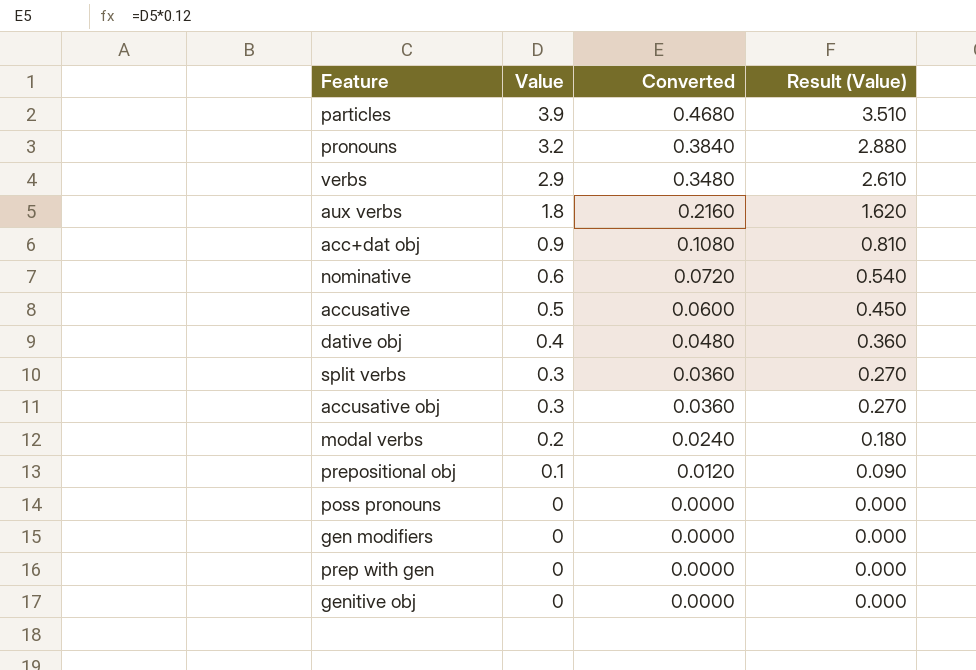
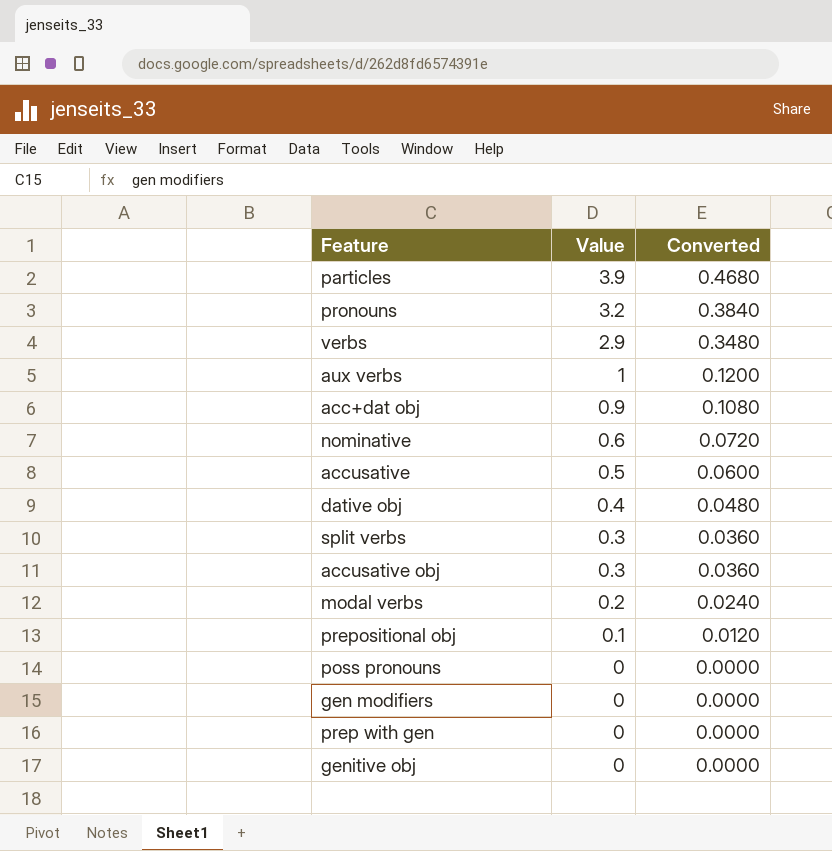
column Result (Value) | formula: [Value] * 0.9 -> none
aux verbs | Value: 1.8 -> 1
aux verbs | Converted: 0.2160 -> 0.1200

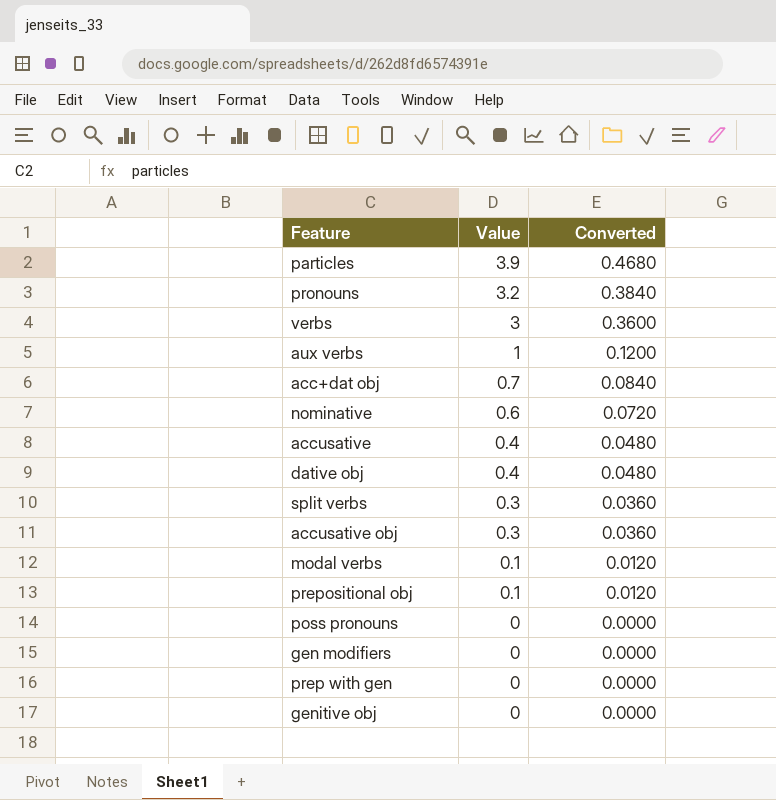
verbs | Value: 2.9 -> 3
verbs | Converted: 0.3480 -> 0.3600
acc+dat obj | Value: 0.9 -> 0.7
acc+dat obj | Converted: 0.1080 -> 0.0840
accusative | Value: 0.5 -> 0.4
accusative | Converted: 0.0600 -> 0.0480
modal verbs | Value: 0.2 -> 0.1
modal verbs | Converted: 0.0240 -> 0.0120

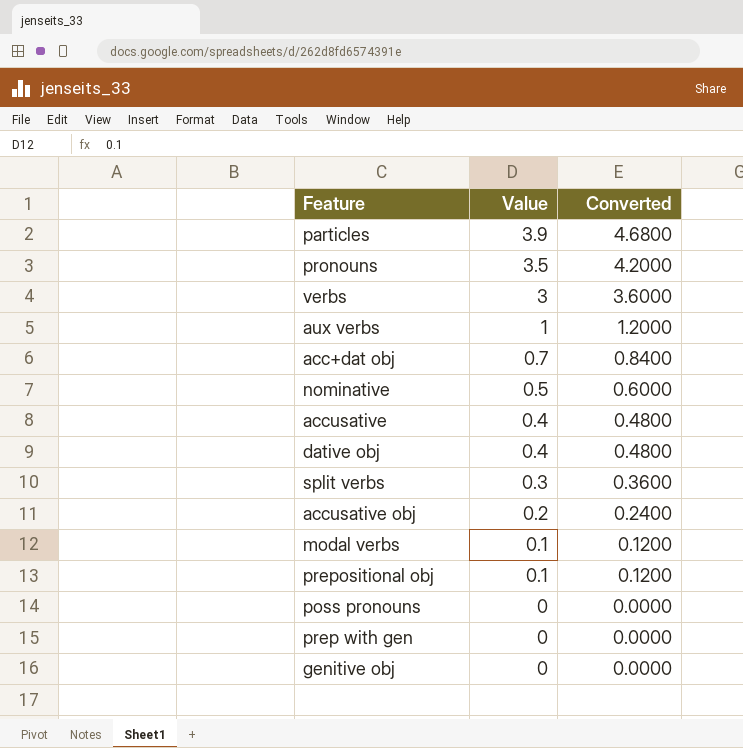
column Converted | formula: [Value] * 0.12 -> [Value] * 1.2
row gen modifiers: 0 | 0.0000 -> none
pronouns | Value: 3.2 -> 3.5
nominative | Value: 0.6 -> 0.5
accusative obj | Value: 0.3 -> 0.2

